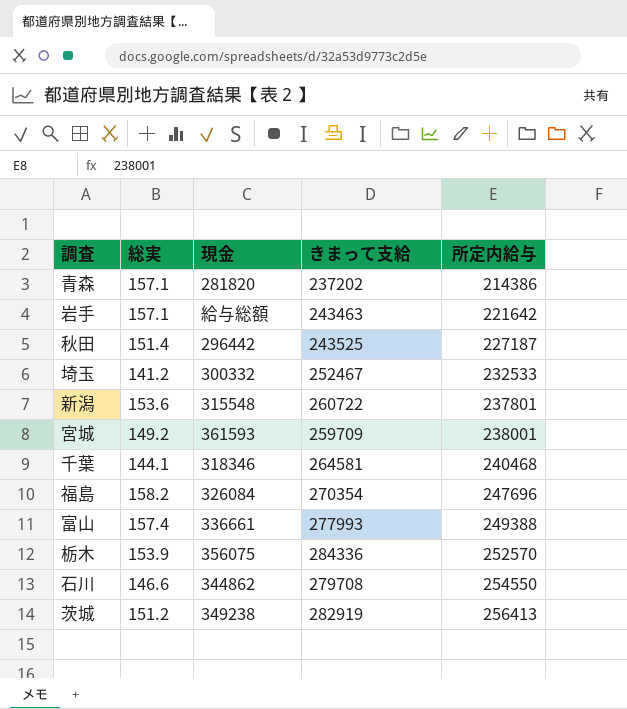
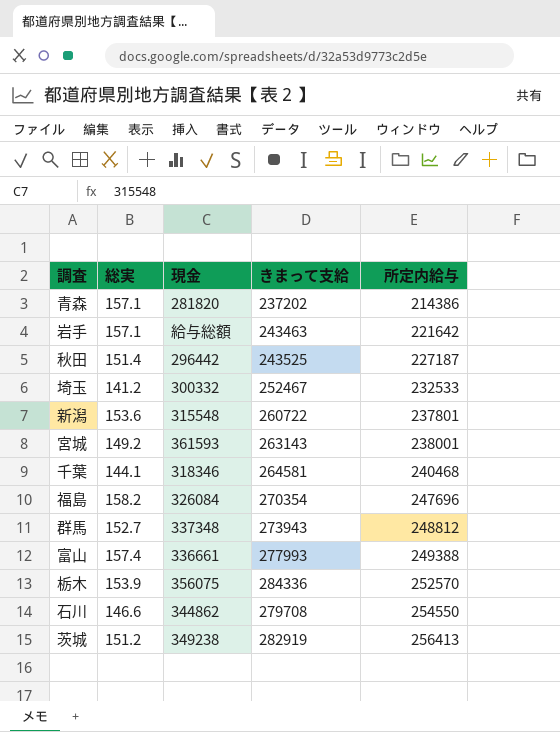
宮城 | きまって支給: 259709 -> 263143
row 群馬: none -> 152.7 | 337348 | 273943 | 248812

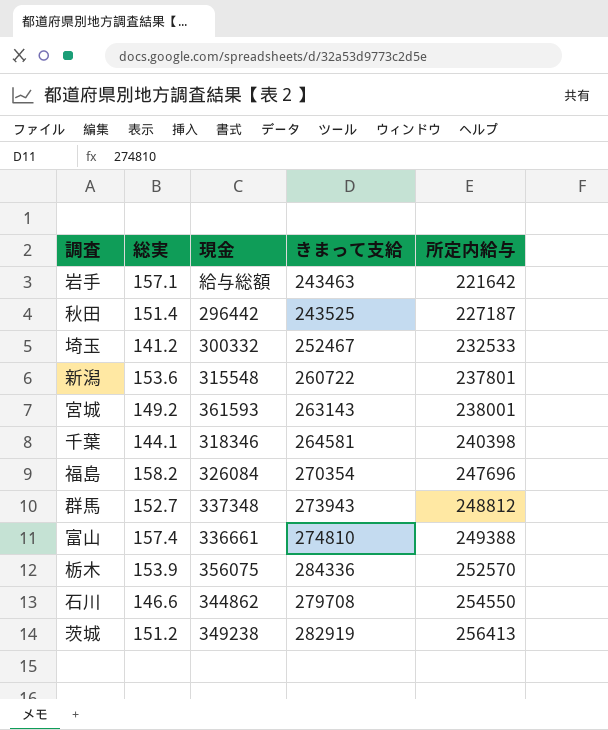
row 青森: 157.1 | 281820 | 237202 | 214386 -> none
千葉 | 所定内給与: 240468 -> 240398
富山 | きまって支給: 277993 -> 274810

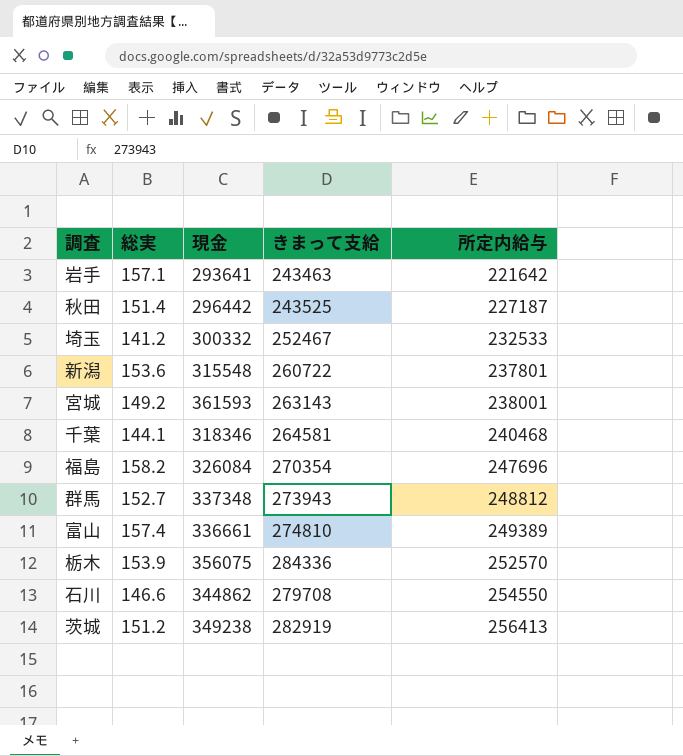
岩手 | 現金: 給与総額 -> 293641
千葉 | 所定内給与: 240398 -> 240468
富山 | 所定内給与: 249388 -> 249389

